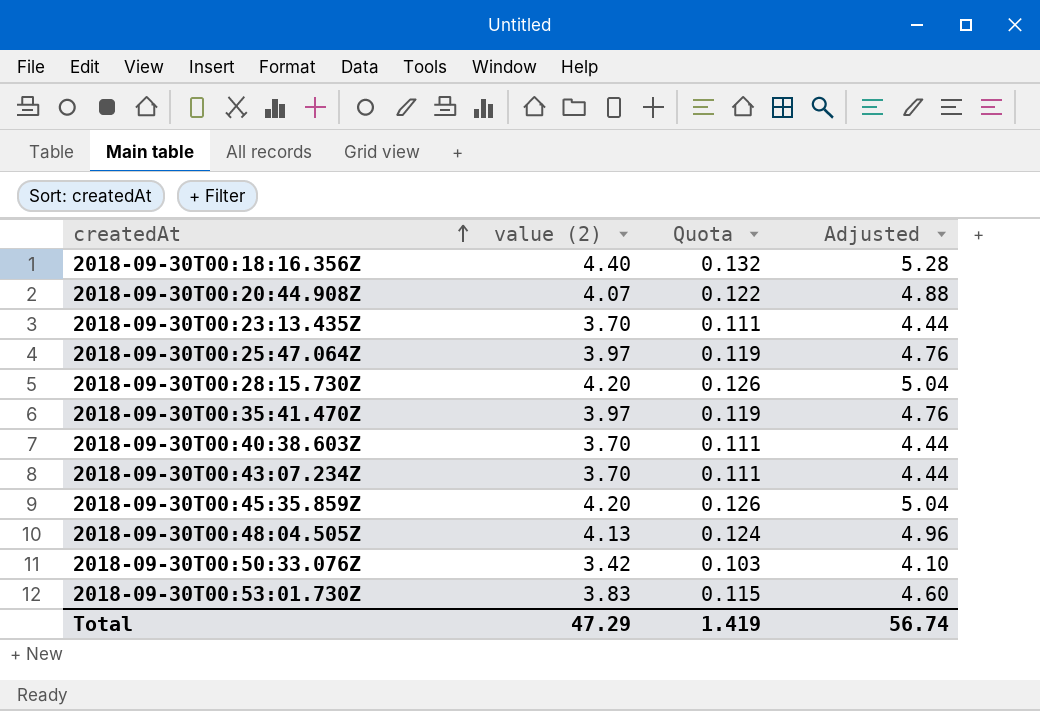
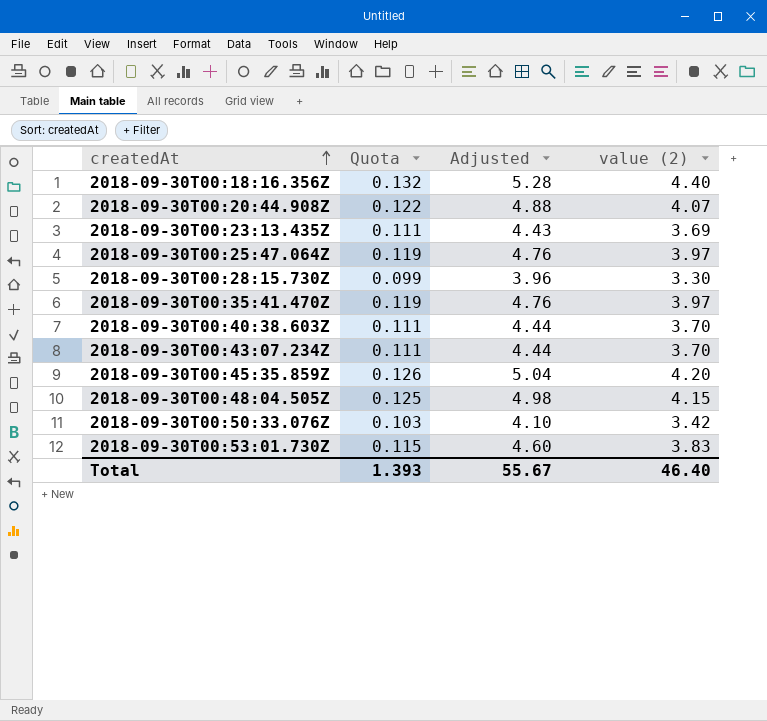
column value (2) | position: 2 -> 4
2018-09-30T00:23:13.435Z | Adjusted: 4.44 -> 4.43
2018-09-30T00:23:13.435Z | value (2): 3.70 -> 3.69
2018-09-30T00:28:15.730Z | Quota: 0.126 -> 0.099
2018-09-30T00:28:15.730Z | Adjusted: 5.04 -> 3.96
2018-09-30T00:28:15.730Z | value (2): 4.20 -> 3.30
2018-09-30T00:48:04.505Z | Quota: 0.124 -> 0.125
2018-09-30T00:48:04.505Z | Adjusted: 4.96 -> 4.98
2018-09-30T00:48:04.505Z | value (2): 4.13 -> 4.15
Total | Quota: 1.419 -> 1.393
Total | Adjusted: 56.74 -> 55.67
Total | value (2): 47.29 -> 46.40

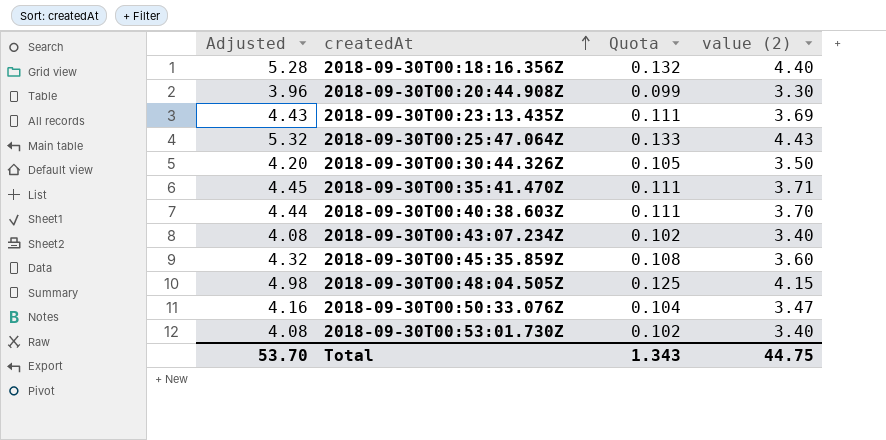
column Adjusted | position: 3 -> 1
row 2018-09-30T00:28:15.730Z: 0.099 | 3.96 | 3.30 -> none
2018-09-30T00:20:44.908Z | Adjusted: 4.88 -> 3.96
2018-09-30T00:20:44.908Z | Quota: 0.122 -> 0.099
2018-09-30T00:20:44.908Z | value (2): 4.07 -> 3.30
2018-09-30T00:25:47.064Z | Adjusted: 4.76 -> 5.32
2018-09-30T00:25:47.064Z | Quota: 0.119 -> 0.133
2018-09-30T00:25:47.064Z | value (2): 3.97 -> 4.43
row 2018-09-30T00:30:44.326Z: none -> 4.20 | 0.105 | 3.50
2018-09-30T00:35:41.470Z | Adjusted: 4.76 -> 4.45
2018-09-30T00:35:41.470Z | Quota: 0.119 -> 0.111
2018-09-30T00:35:41.470Z | value (2): 3.97 -> 3.71
2018-09-30T00:43:07.234Z | Adjusted: 4.44 -> 4.08
2018-09-30T00:43:07.234Z | Quota: 0.111 -> 0.102
2018-09-30T00:43:07.234Z | value (2): 3.70 -> 3.40
2018-09-30T00:45:35.859Z | Adjusted: 5.04 -> 4.32
2018-09-30T00:45:35.859Z | Quota: 0.126 -> 0.108
2018-09-30T00:45:35.859Z | value (2): 4.20 -> 3.60
2018-09-30T00:50:33.076Z | Adjusted: 4.10 -> 4.16
2018-09-30T00:50:33.076Z | Quota: 0.103 -> 0.104
2018-09-30T00:50:33.076Z | value (2): 3.42 -> 3.47
2018-09-30T00:53:01.730Z | Adjusted: 4.60 -> 4.08
2018-09-30T00:53:01.730Z | Quota: 0.115 -> 0.102
2018-09-30T00:53:01.730Z | value (2): 3.83 -> 3.40
Total | Adjusted: 55.67 -> 53.70
Total | Quota: 1.393 -> 1.343
Total | value (2): 46.40 -> 44.75

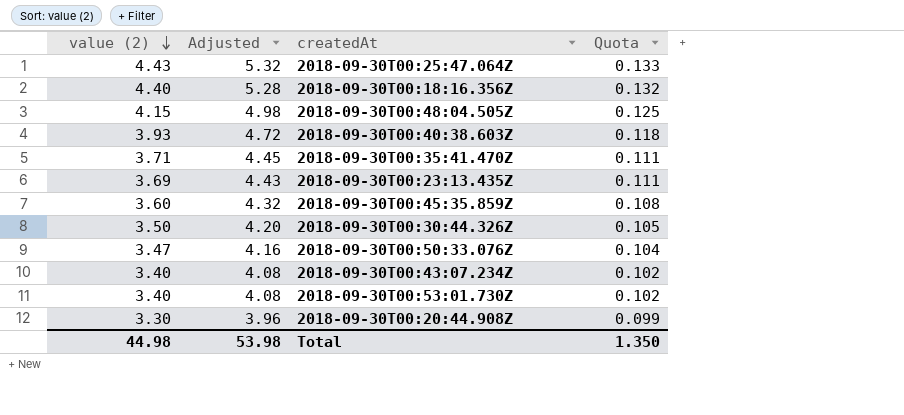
row order: createdAt ascending -> value (2) descending
column value (2) | position: 4 -> 1
2018-09-30T00:40:38.603Z | value (2): 3.70 -> 3.93
2018-09-30T00:40:38.603Z | Adjusted: 4.44 -> 4.72
2018-09-30T00:40:38.603Z | Quota: 0.111 -> 0.118
Total | value (2): 44.75 -> 44.98
Total | Adjusted: 53.70 -> 53.98
Total | Quota: 1.343 -> 1.350

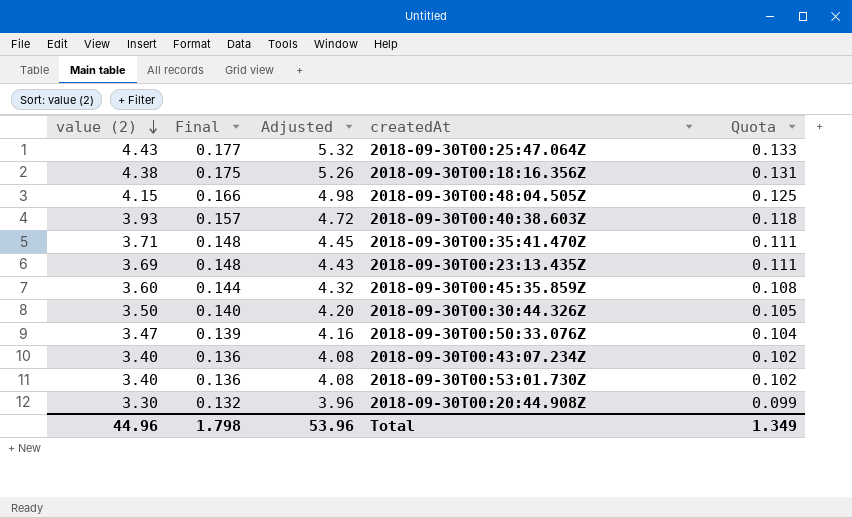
column Final | formula: none -> [value (2)] * 0.04
2018-09-30T00:18:16.356Z | value (2): 4.40 -> 4.38
2018-09-30T00:18:16.356Z | Adjusted: 5.28 -> 5.26
2018-09-30T00:18:16.356Z | Quota: 0.132 -> 0.131
Total | value (2): 44.98 -> 44.96
Total | Adjusted: 53.98 -> 53.96
Total | Quota: 1.350 -> 1.349

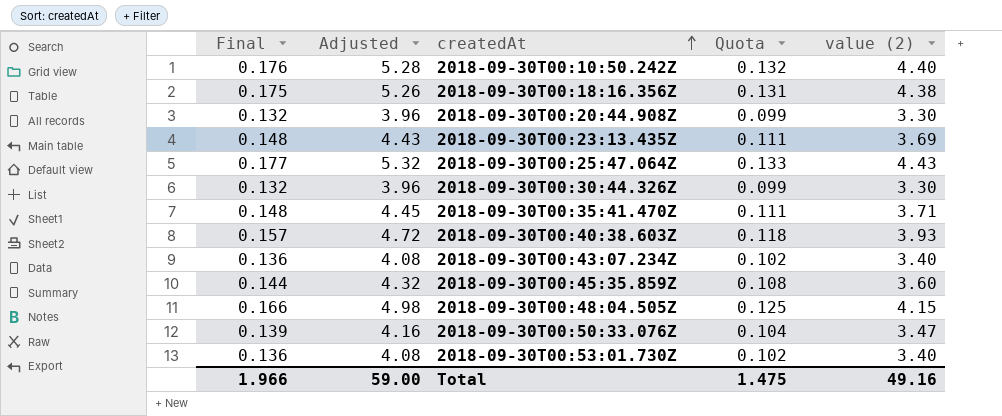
row order: value (2) descending -> createdAt ascending
column value (2) | position: 1 -> 5
row 2018-09-30T00:10:50.242Z: none -> 0.176 | 5.28 | 0.132 | 4.40
2018-09-30T00:30:44.326Z | Final: 0.140 -> 0.132
2018-09-30T00:30:44.326Z | Adjusted: 4.20 -> 3.96
2018-09-30T00:30:44.326Z | Quota: 0.105 -> 0.099
2018-09-30T00:30:44.326Z | value (2): 3.50 -> 3.30
Total | Final: 1.798 -> 1.966
Total | Adjusted: 53.96 -> 59.00
Total | Quota: 1.349 -> 1.475
Total | value (2): 44.96 -> 49.16

